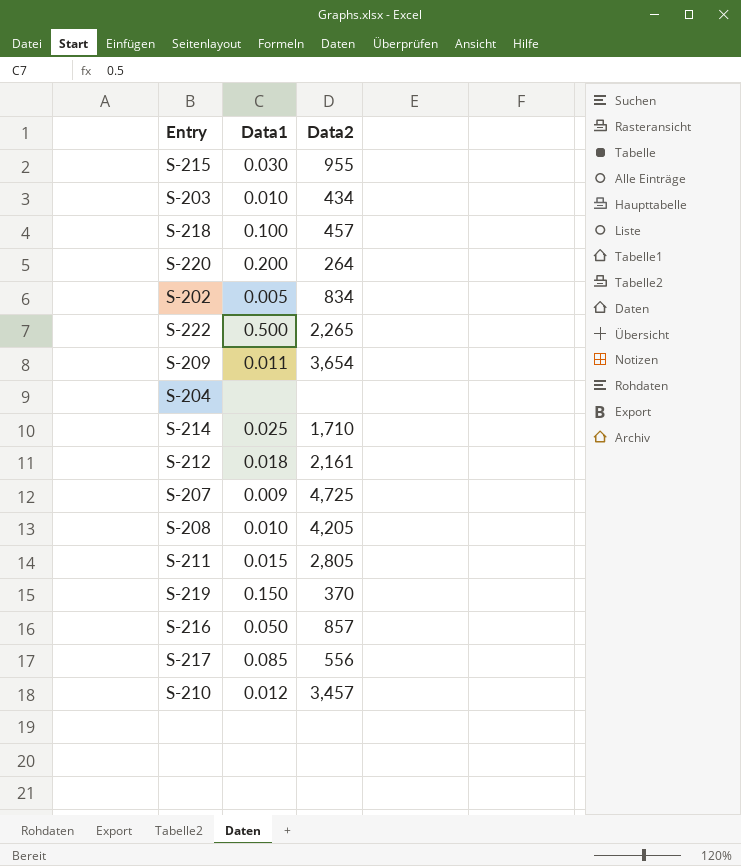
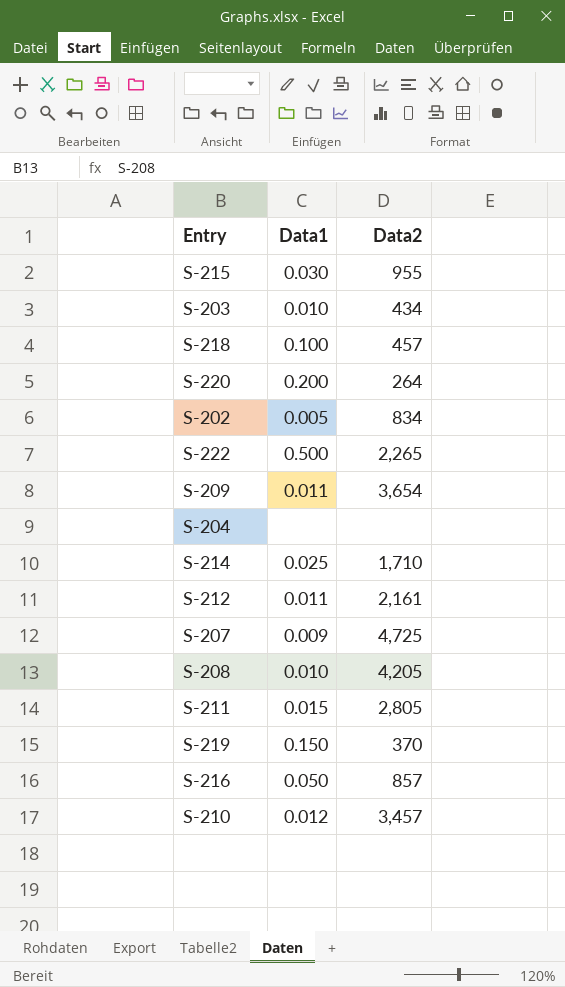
row S-217: 0.085 | 556 -> none
S-212 | Data1: 0.018 -> 0.011

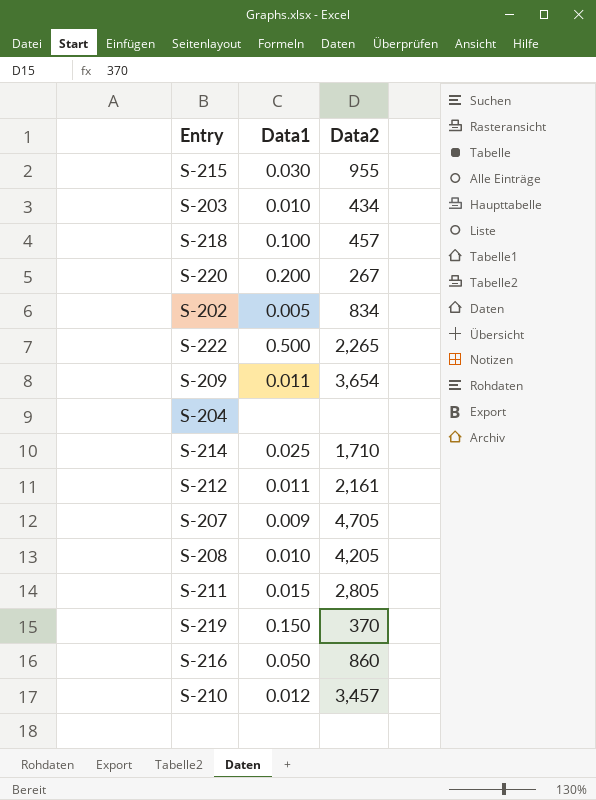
S-220 | Data2: 264 -> 267
S-207 | Data2: 4,725 -> 4,705
S-216 | Data2: 857 -> 860

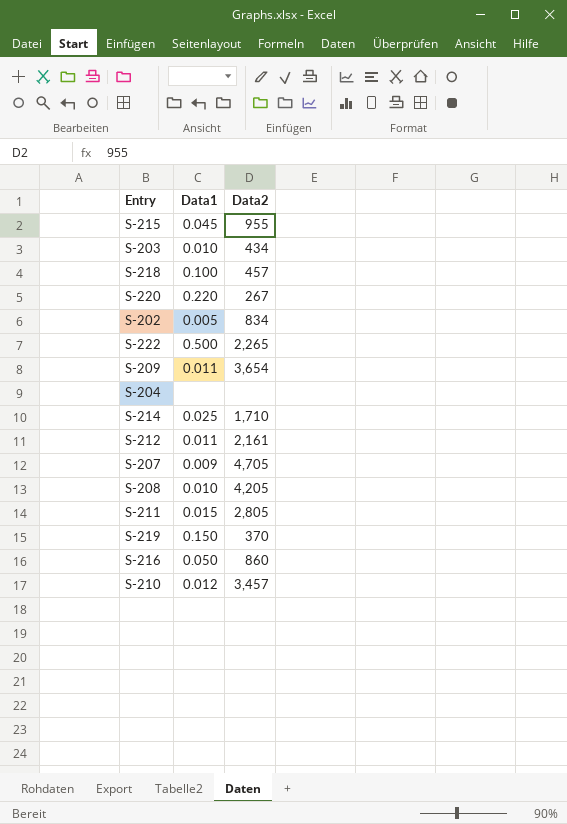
S-215 | Data1: 0.030 -> 0.045
S-220 | Data1: 0.200 -> 0.220

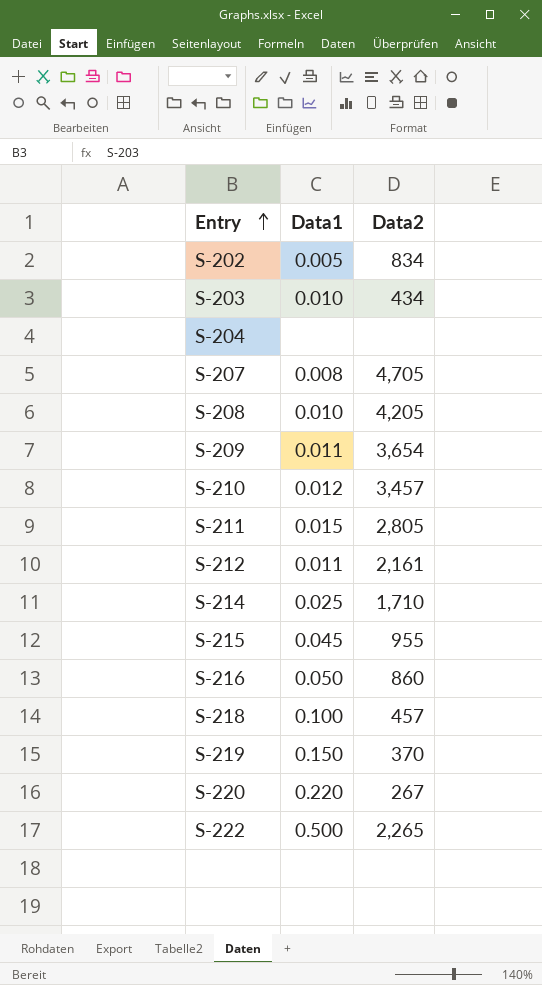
row order: none -> Entry ascending
S-207 | Data1: 0.009 -> 0.008

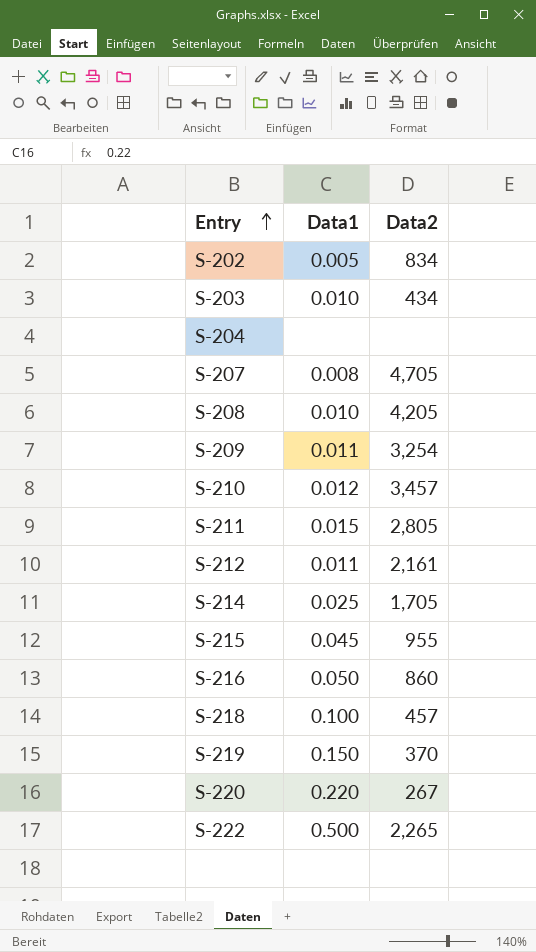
S-209 | Data2: 3,654 -> 3,254
S-214 | Data2: 1,710 -> 1,705

